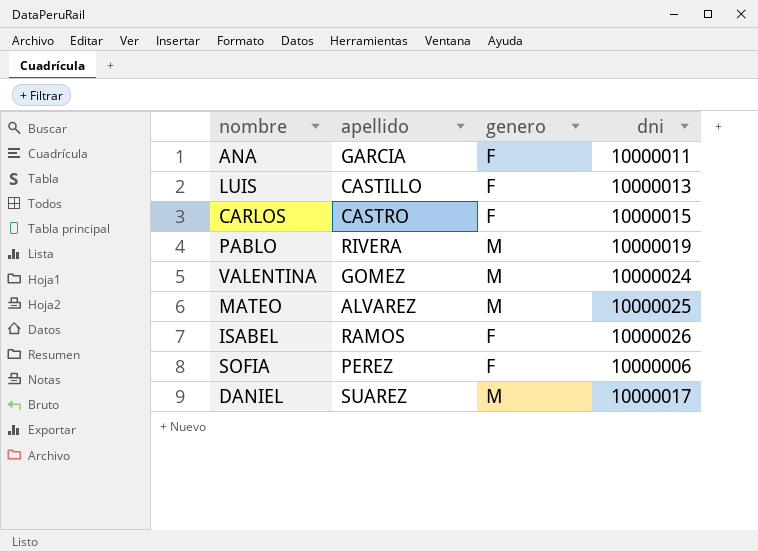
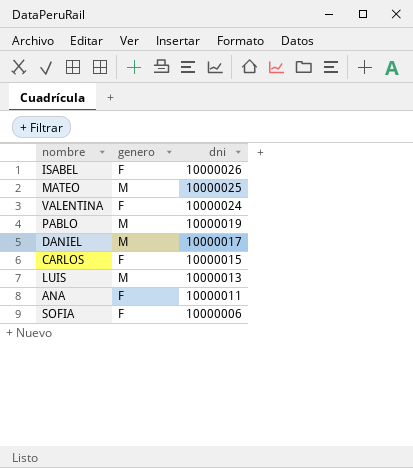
row order: none -> dni descending
column apellido | position: 2 -> none
VALENTINA | genero: M -> F
LUIS | genero: F -> M

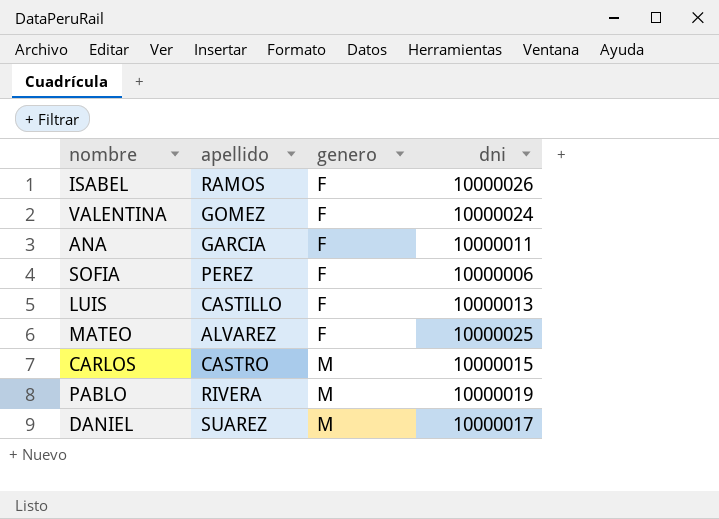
row order: dni descending -> genero ascending
column apellido | position: none -> 2
LUIS | genero: M -> F
MATEO | genero: M -> F
CARLOS | genero: F -> M

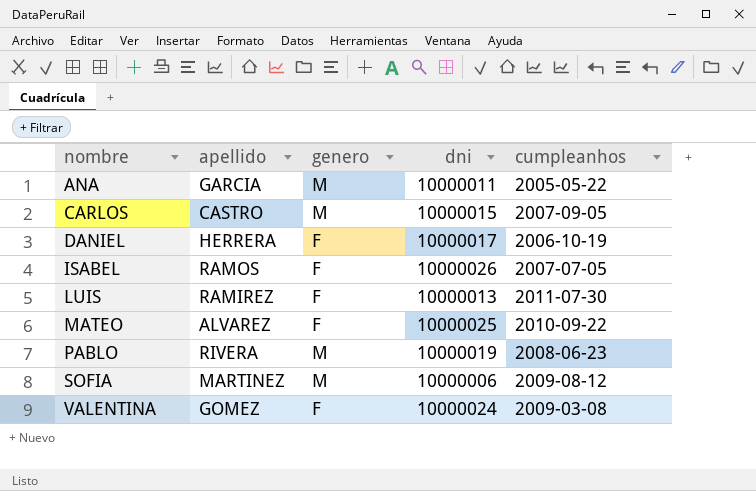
row order: genero ascending -> nombre ascending
column cumpleanhos | position: none -> 5
ANA | genero: F -> M
DANIEL | apellido: SUAREZ -> HERRERA
DANIEL | genero: M -> F
LUIS | apellido: CASTILLO -> RAMIREZ
SOFIA | apellido: PEREZ -> MARTINEZ
SOFIA | genero: F -> M

